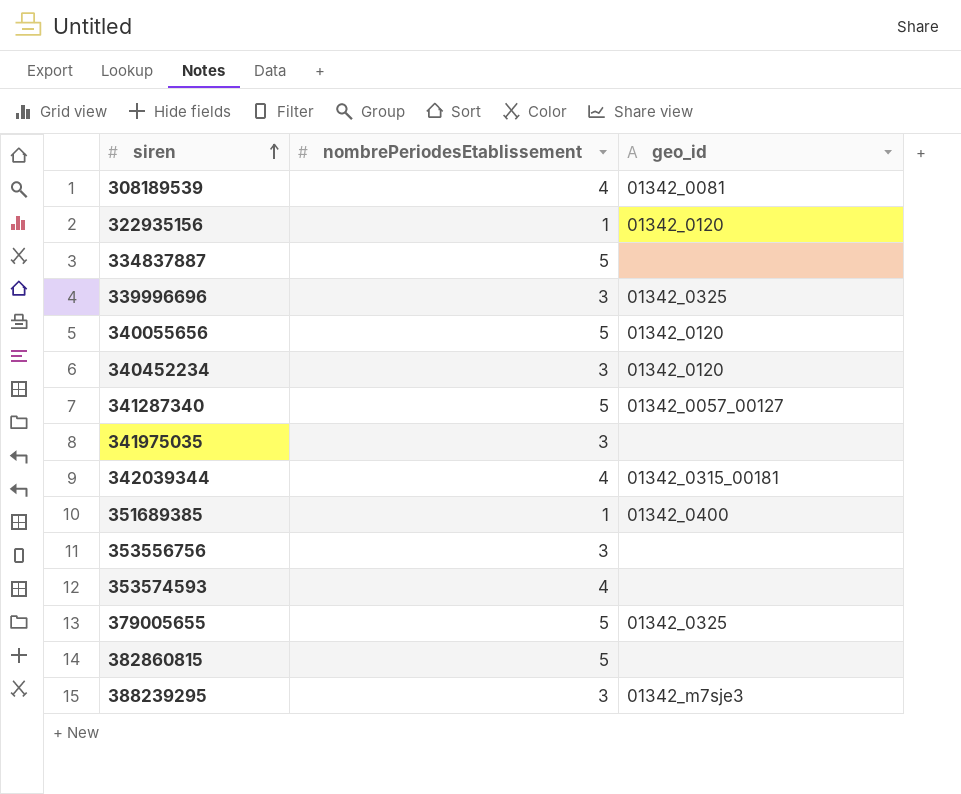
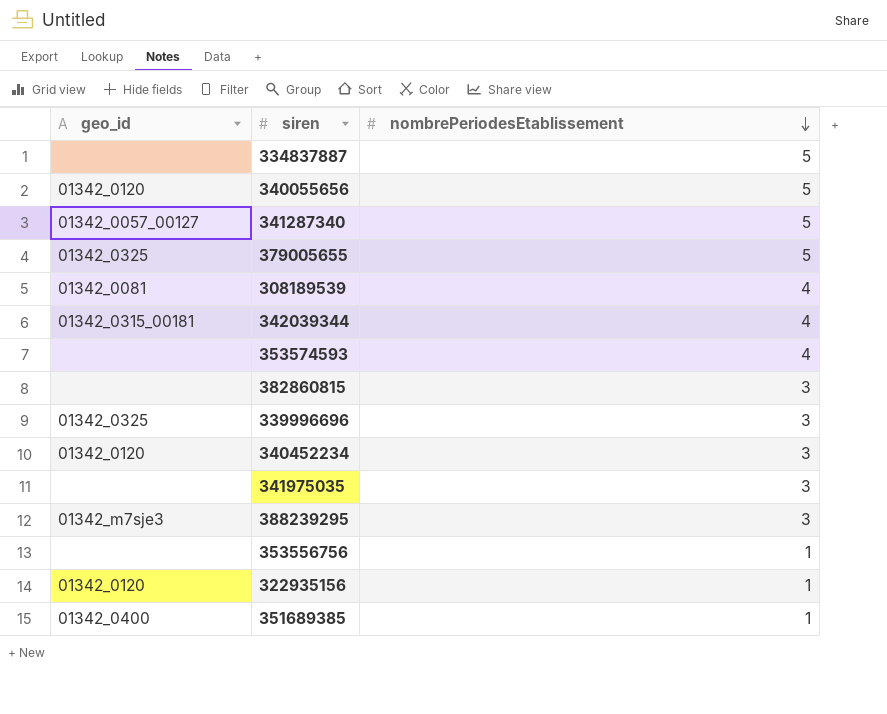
row order: siren ascending -> nombrePeriodesEtablissement descending
column geo_id | position: 3 -> 1
382860815 | nombrePeriodesEtablissement: 5 -> 3
353556756 | nombrePeriodesEtablissement: 3 -> 1

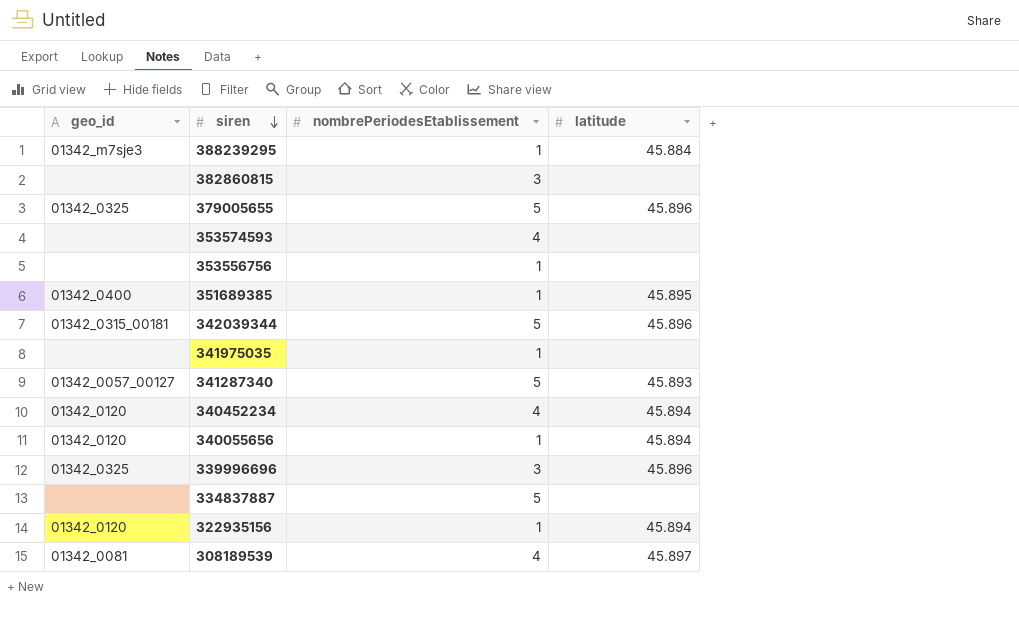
row order: nombrePeriodesEtablissement descending -> siren descending
column latitude | position: none -> 4
388239295 | nombrePeriodesEtablissement: 3 -> 1
342039344 | nombrePeriodesEtablissement: 4 -> 5
341975035 | nombrePeriodesEtablissement: 3 -> 1
340452234 | nombrePeriodesEtablissement: 3 -> 4
340055656 | nombrePeriodesEtablissement: 5 -> 1

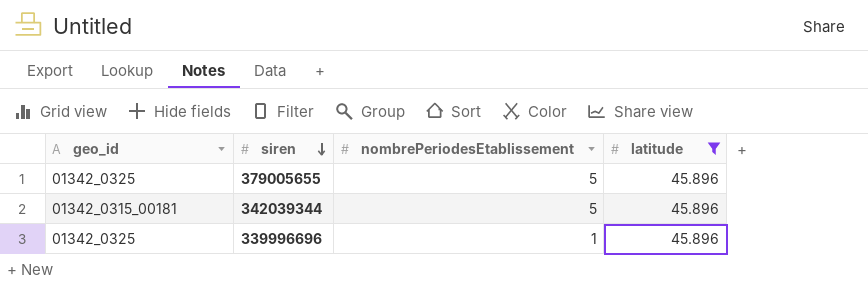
filter: none -> latitude = 45.896
339996696 | nombrePeriodesEtablissement: 3 -> 1

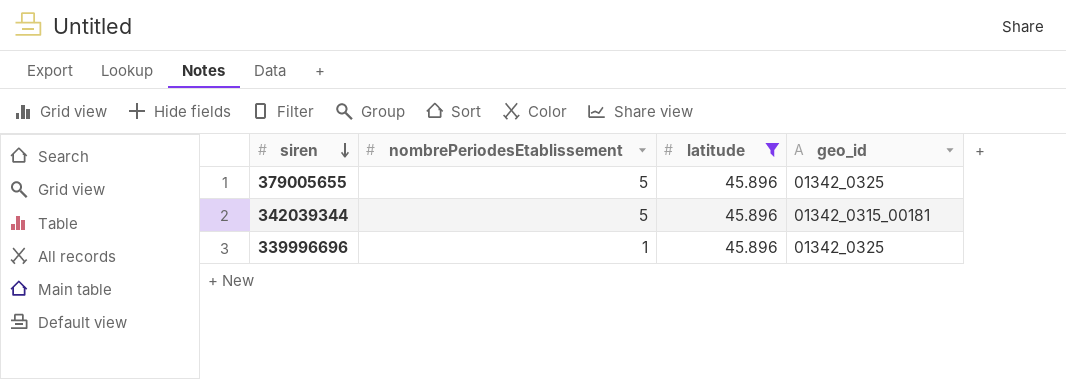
column geo_id | position: 1 -> 4

